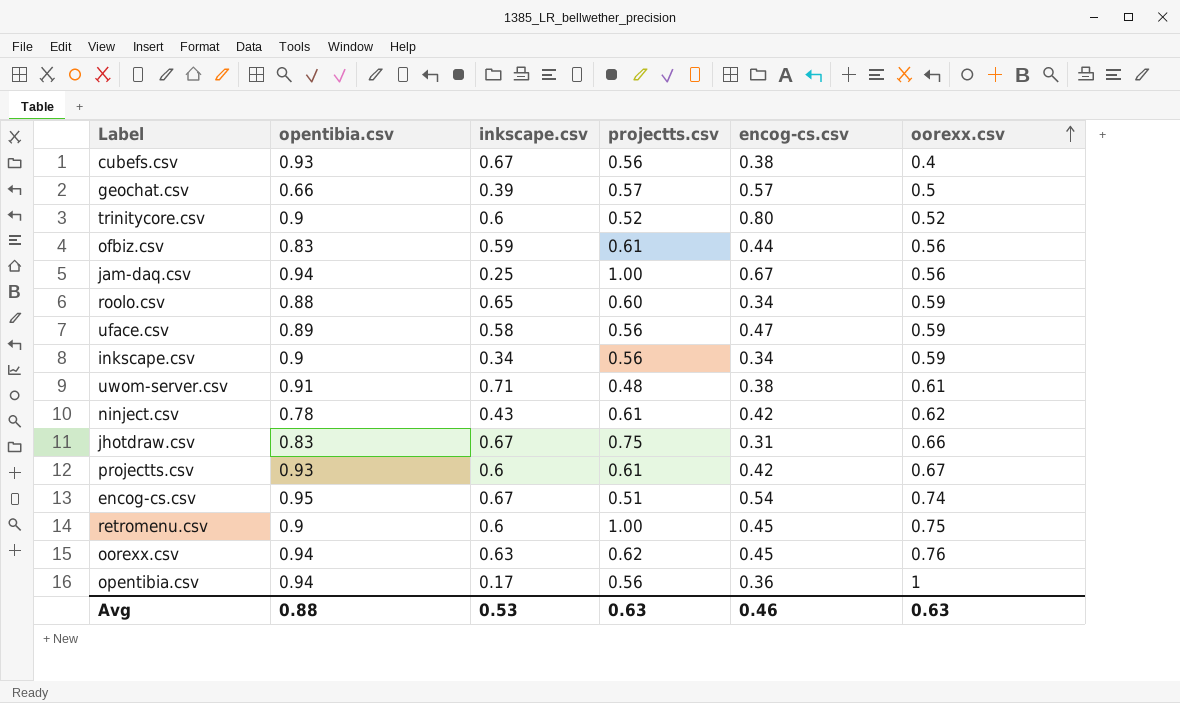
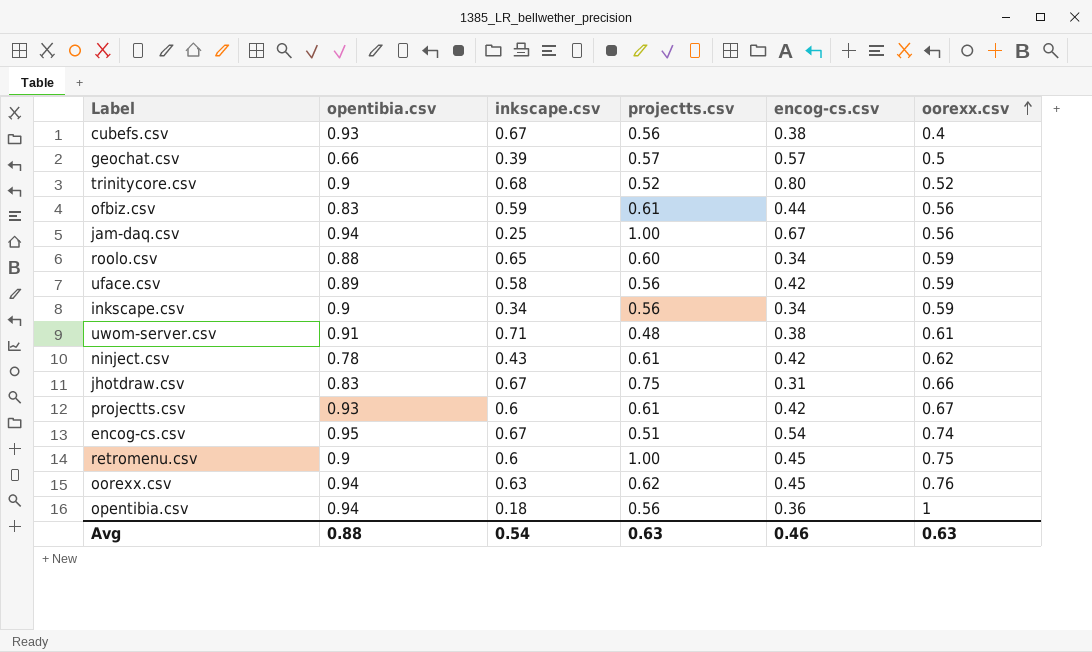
trinitycore.csv | inkscape.csv: 0.6 -> 0.68
uface.csv | encog-cs.csv: 0.47 -> 0.42
opentibia.csv | inkscape.csv: 0.17 -> 0.18
Avg | inkscape.csv: 0.53 -> 0.54

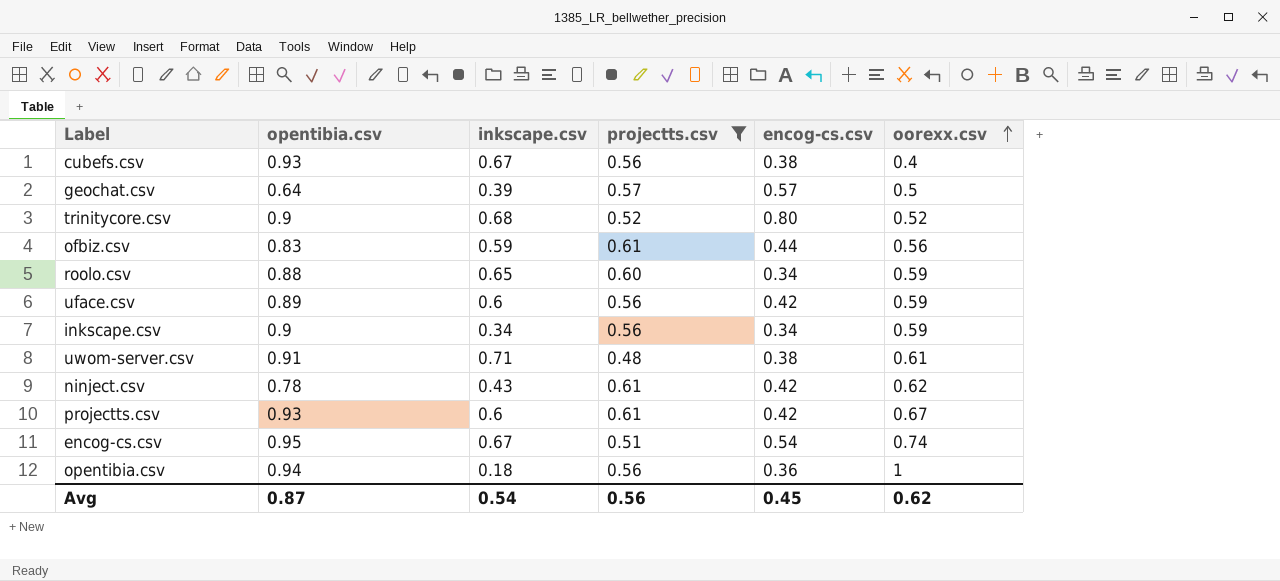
filter: none -> projectts.csv <= 0.61
geochat.csv | opentibia.csv: 0.66 -> 0.64
uface.csv | inkscape.csv: 0.58 -> 0.6
Avg | opentibia.csv: 0.88 -> 0.87
Avg | projectts.csv: 0.63 -> 0.56
Avg | encog-cs.csv: 0.46 -> 0.45
Avg | oorexx.csv: 0.63 -> 0.62

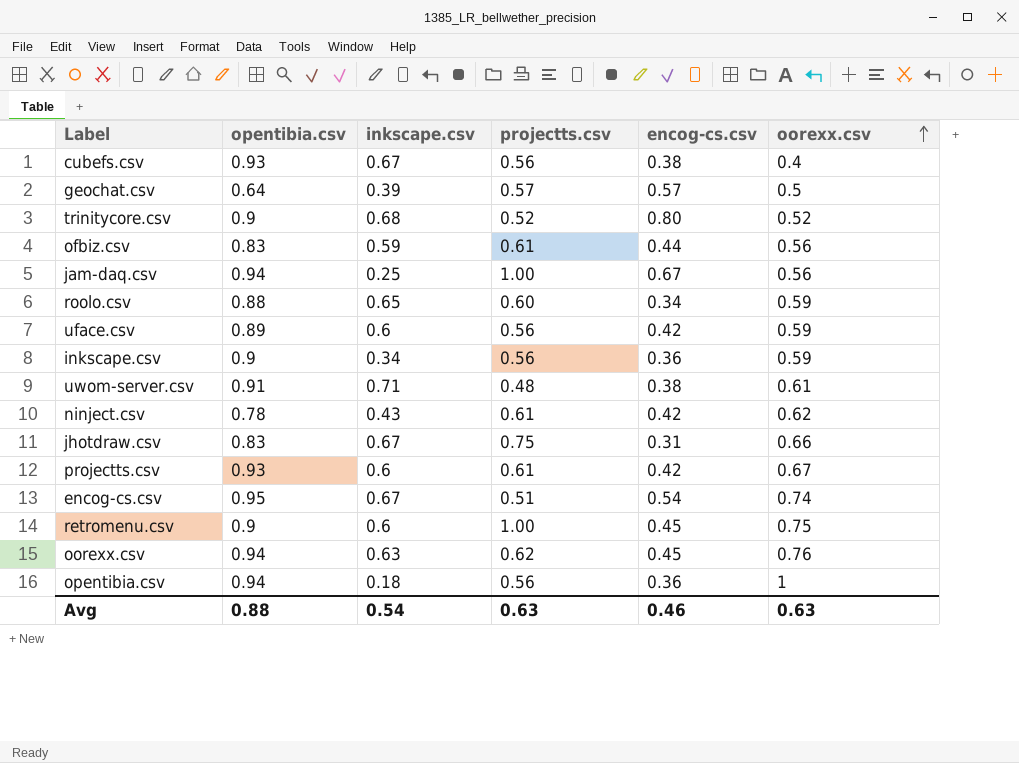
filter: projectts.csv <= 0.61 -> none
inkscape.csv | encog-cs.csv: 0.34 -> 0.36
Avg | opentibia.csv: 0.87 -> 0.88
Avg | projectts.csv: 0.56 -> 0.63
Avg | encog-cs.csv: 0.45 -> 0.46
Avg | oorexx.csv: 0.62 -> 0.63

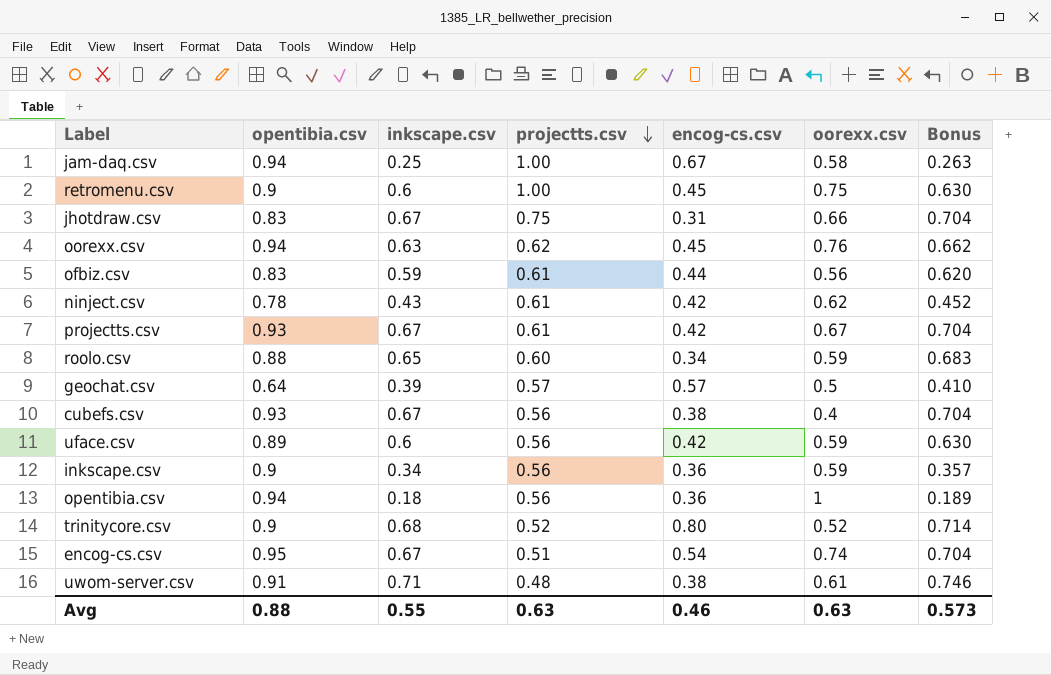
row order: oorexx.csv ascending -> projectts.csv descending
column Bonus | formula: none -> [inkscape.csv] * 1.05
jam-daq.csv | oorexx.csv: 0.56 -> 0.58
projectts.csv | inkscape.csv: 0.6 -> 0.67
Avg | inkscape.csv: 0.54 -> 0.55

